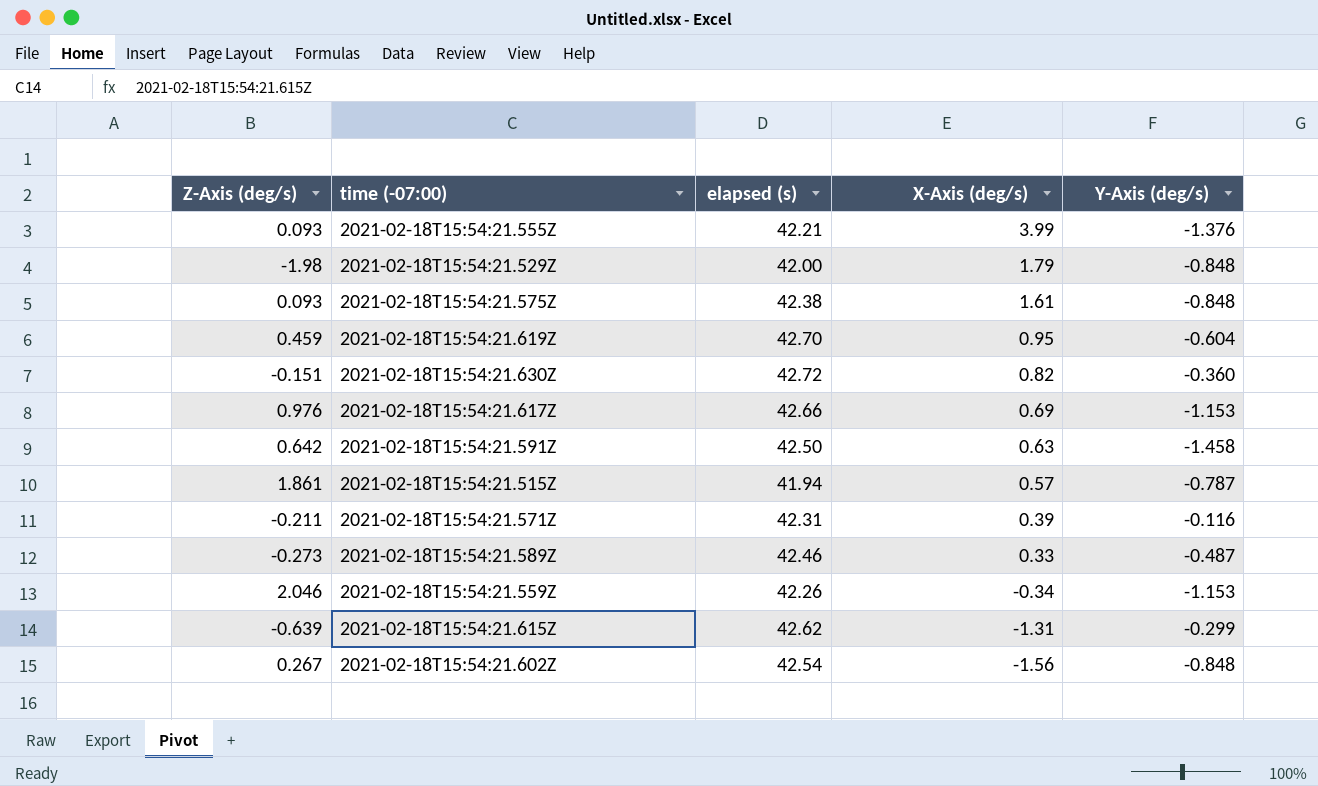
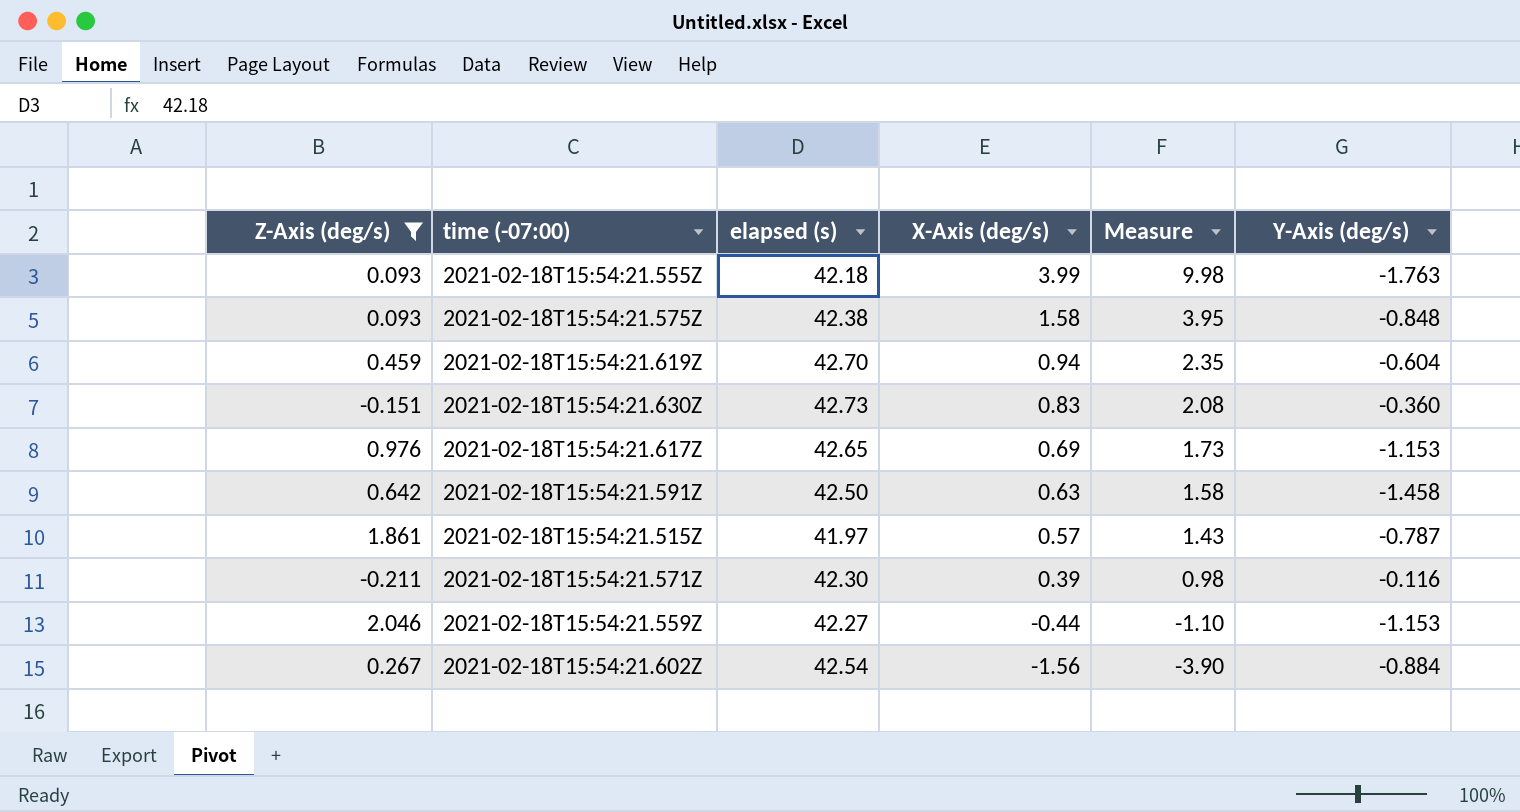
filter: none -> Z-Axis (deg/s) >= -0.211
column Measure | formula: none -> [X-Axis (deg/s)] * 2.5
2021-02-18T15:54:21.555Z | elapsed (s): 42.21 -> 42.18
2021-02-18T15:54:21.555Z | Y-Axis (deg/s): -1.376 -> -1.763
2021-02-18T15:54:21.575Z | X-Axis (deg/s): 1.61 -> 1.58
2021-02-18T15:54:21.619Z | X-Axis (deg/s): 0.95 -> 0.94
2021-02-18T15:54:21.630Z | elapsed (s): 42.72 -> 42.73
2021-02-18T15:54:21.630Z | X-Axis (deg/s): 0.82 -> 0.83
2021-02-18T15:54:21.617Z | elapsed (s): 42.66 -> 42.65
2021-02-18T15:54:21.515Z | elapsed (s): 41.94 -> 41.97
2021-02-18T15:54:21.571Z | elapsed (s): 42.31 -> 42.30
2021-02-18T15:54:21.559Z | elapsed (s): 42.26 -> 42.27
2021-02-18T15:54:21.559Z | X-Axis (deg/s): -0.34 -> -0.44
2021-02-18T15:54:21.602Z | Y-Axis (deg/s): -0.848 -> -0.884

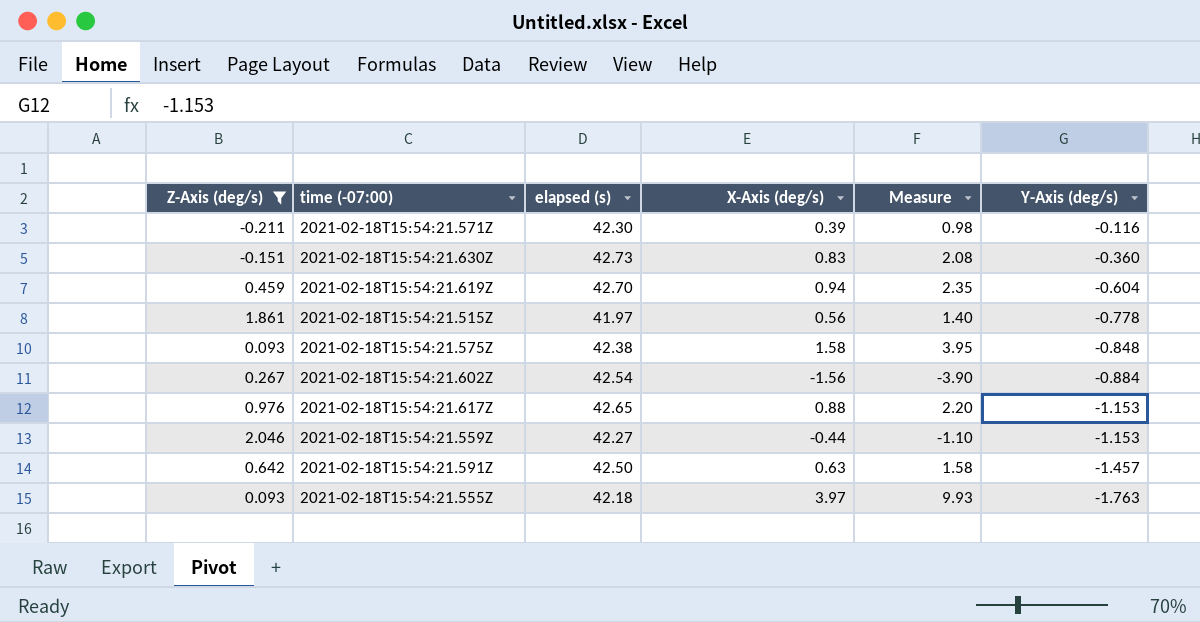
row order: X-Axis (deg/s) descending -> Y-Axis (deg/s) descending
2021-02-18T15:54:21.515Z | X-Axis (deg/s): 0.57 -> 0.56
2021-02-18T15:54:21.515Z | Measure: 1.43 -> 1.40
2021-02-18T15:54:21.515Z | Y-Axis (deg/s): -0.787 -> -0.778
2021-02-18T15:54:21.617Z | X-Axis (deg/s): 0.69 -> 0.88
2021-02-18T15:54:21.617Z | Measure: 1.73 -> 2.20
2021-02-18T15:54:21.591Z | Y-Axis (deg/s): -1.458 -> -1.457
2021-02-18T15:54:21.555Z | X-Axis (deg/s): 3.99 -> 3.97
2021-02-18T15:54:21.555Z | Measure: 9.98 -> 9.93

